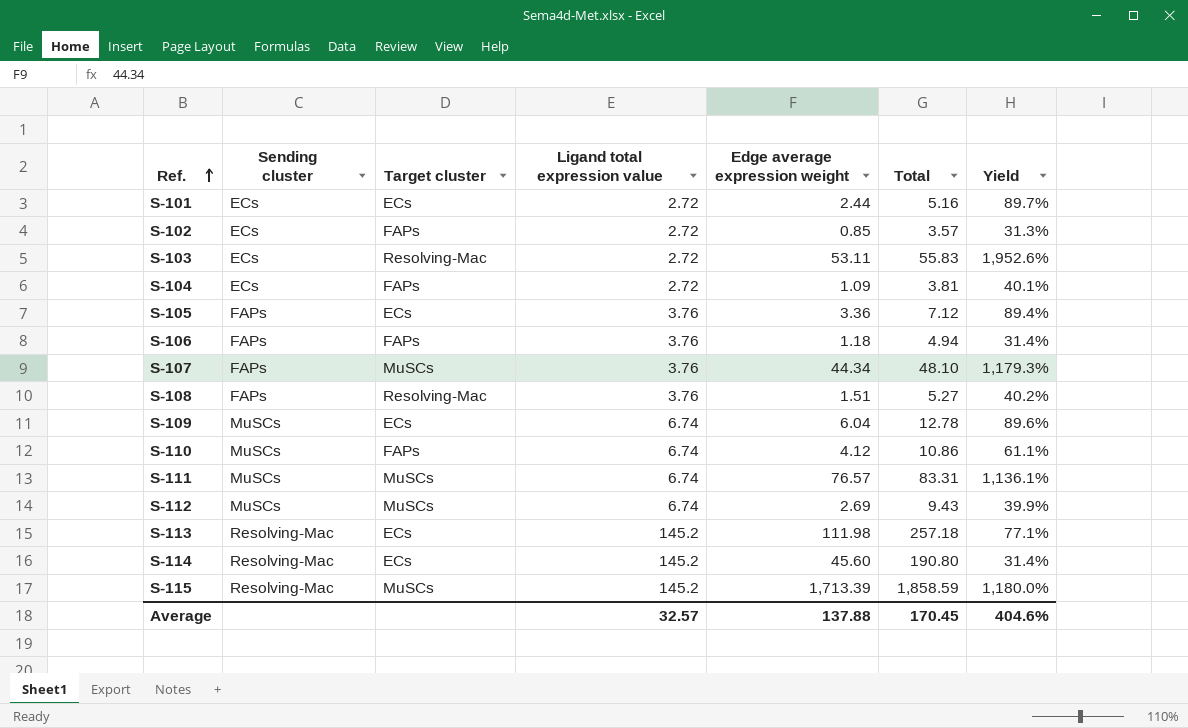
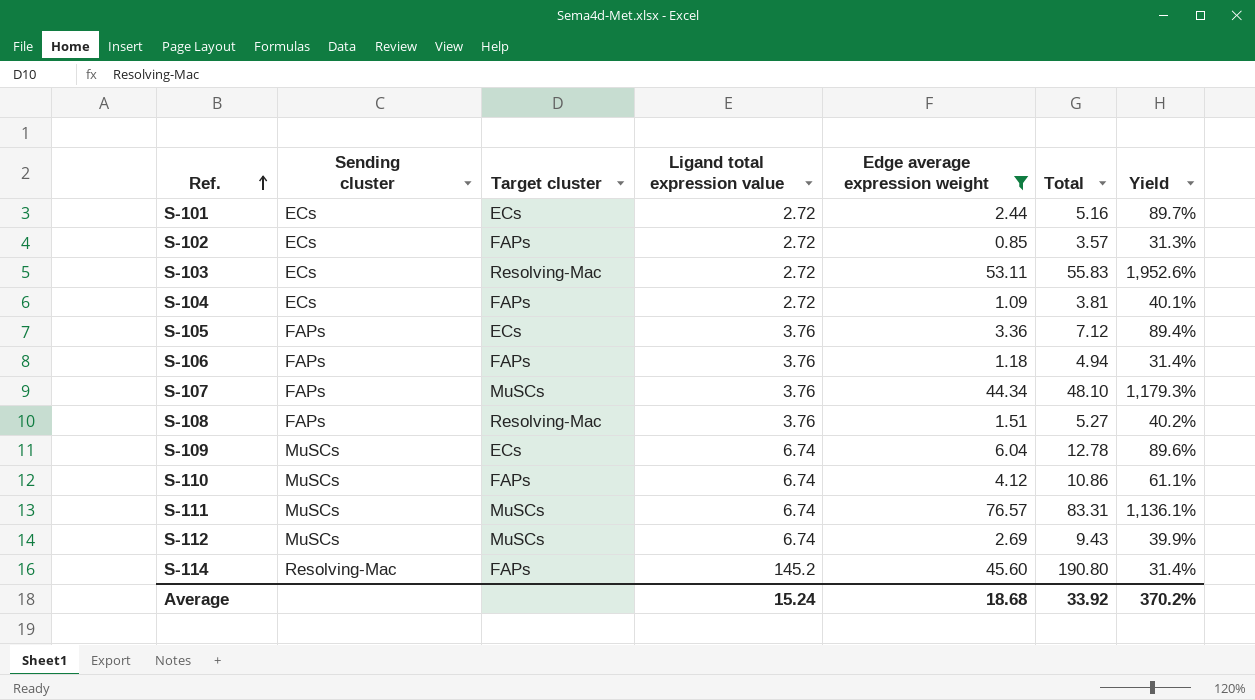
filter: none -> Edge average expression weight <= 76.57
S-114 | Target cluster: ECs -> FAPs
Average | Ligand total expression value: 32.57 -> 15.24
Average | Edge average expression weight: 137.88 -> 18.68
Average | Total: 170.45 -> 33.92
Average | Yield: 404.6% -> 370.2%

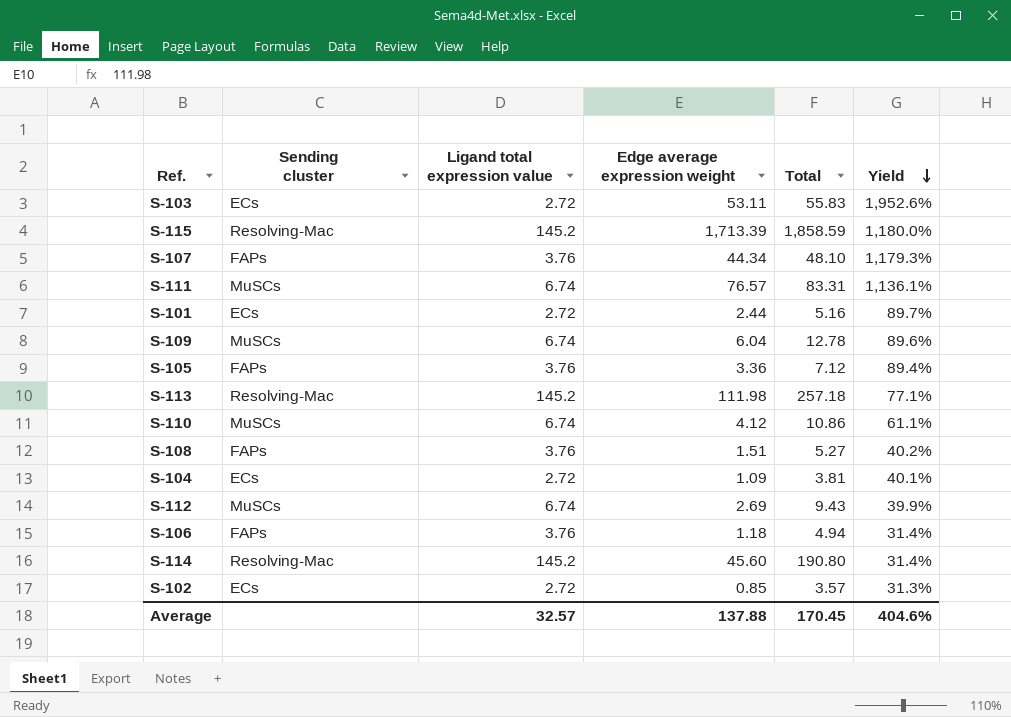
filter: Edge average expression weight <= 76.57 -> none
row order: Ref. ascending -> Yield descending
column Target cluster | position: 3 -> none
Average | Ligand total expression value: 15.24 -> 32.57
Average | Edge average expression weight: 18.68 -> 137.88
Average | Total: 33.92 -> 170.45
Average | Yield: 370.2% -> 404.6%

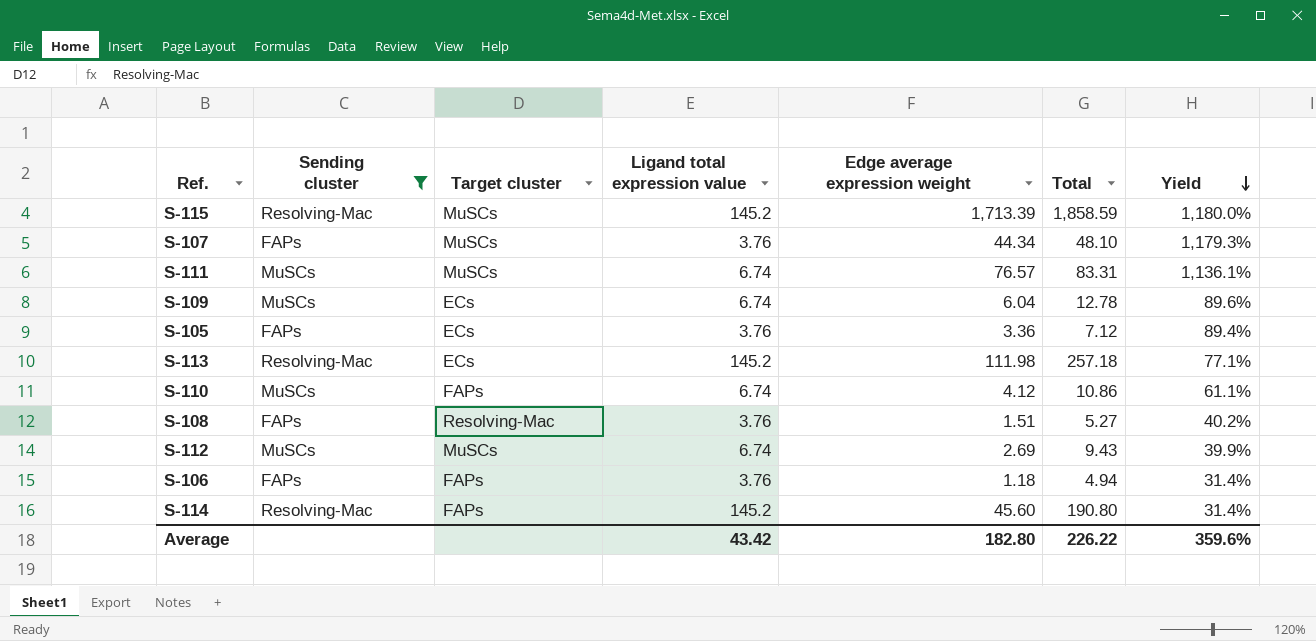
filter: none -> Sending cluster != ECs
column Target cluster | position: none -> 3
Average | Ligand total expression value: 32.57 -> 43.42
Average | Edge average expression weight: 137.88 -> 182.80
Average | Total: 170.45 -> 226.22
Average | Yield: 404.6% -> 359.6%

